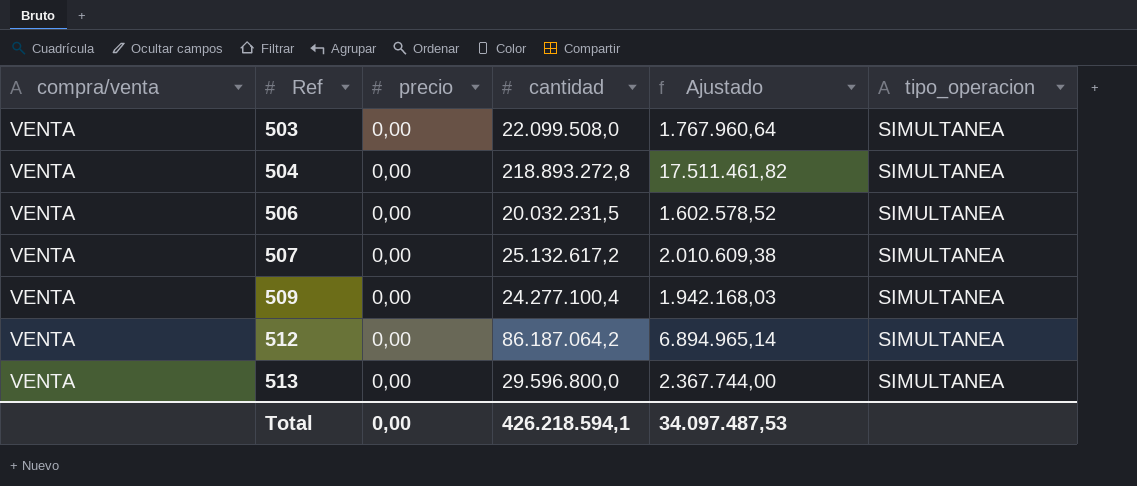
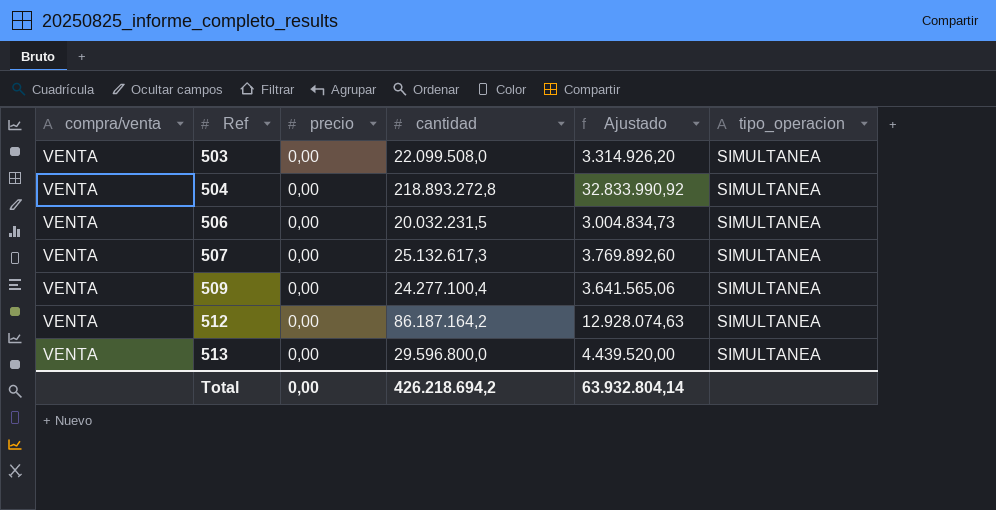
column Ajustado | formula: [cantidad] * 0,08 -> [cantidad] * 0,15
507 | cantidad: 25.132.617,2 -> 25.132.617,3
512 | cantidad: 86.187.064,2 -> 86.187.164,2
Total | cantidad: 426.218.594,1 -> 426.218.694,2
Total | Ajustado: 34.097.487,53 -> 63.932.804,14

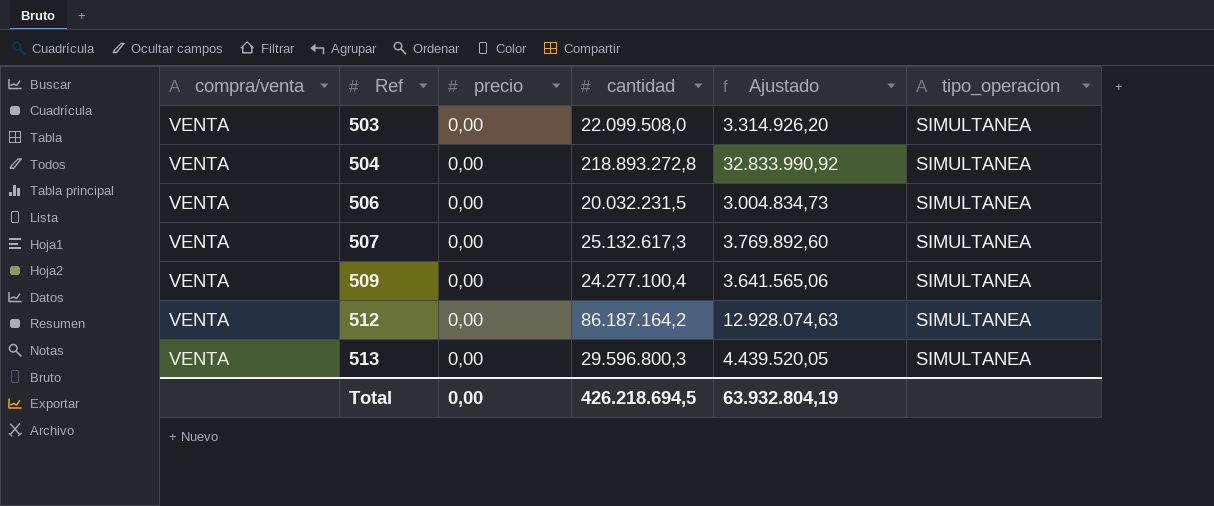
513 | cantidad: 29.596.800,0 -> 29.596.800,3
513 | Ajustado: 4.439.520,00 -> 4.439.520,05
Total | cantidad: 426.218.694,2 -> 426.218.694,5
Total | Ajustado: 63.932.804,14 -> 63.932.804,19

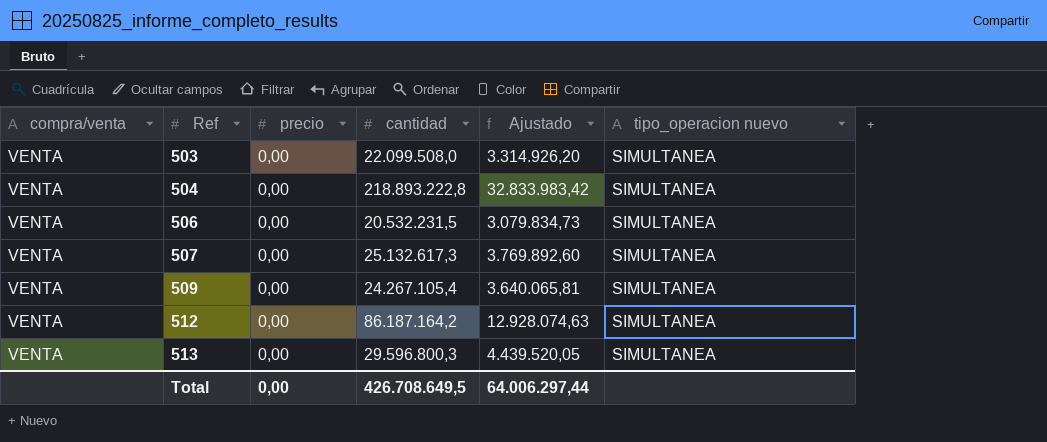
column name: tipo_operacion -> tipo_operacion nuevo
504 | cantidad: 218.893.272,8 -> 218.893.222,8
504 | Ajustado: 32.833.990,92 -> 32.833.983,42
506 | cantidad: 20.032.231,5 -> 20.532.231,5
506 | Ajustado: 3.004.834,73 -> 3.079.834,73
509 | cantidad: 24.277.100,4 -> 24.267.105,4
509 | Ajustado: 3.641.565,06 -> 3.640.065,81
Total | cantidad: 426.218.694,5 -> 426.708.649,5
Total | Ajustado: 63.932.804,19 -> 64.006.297,44

